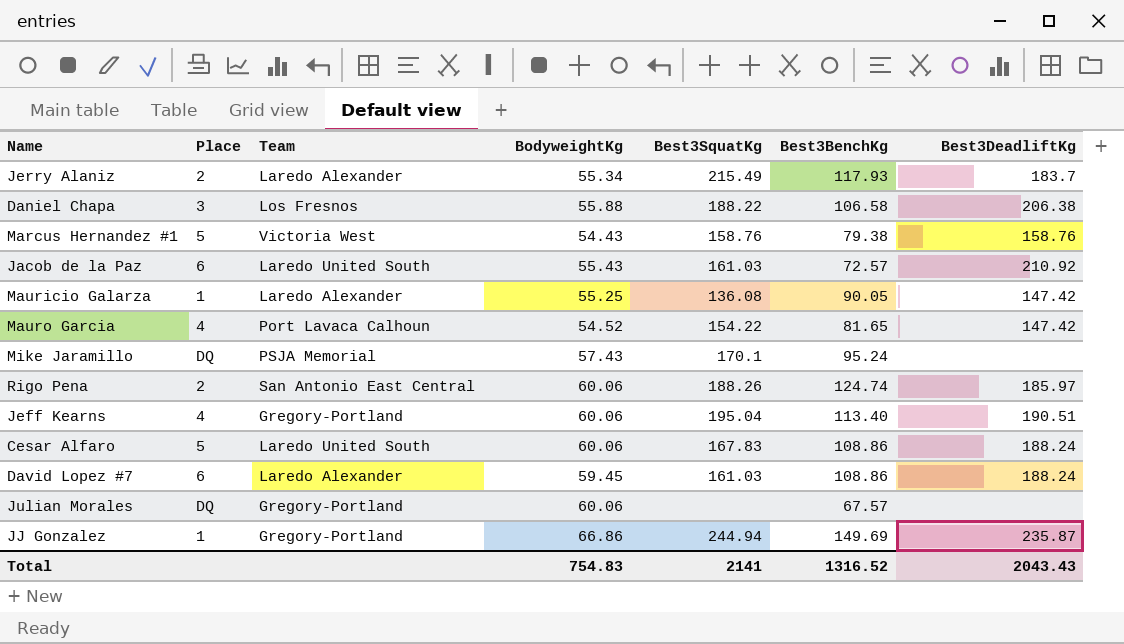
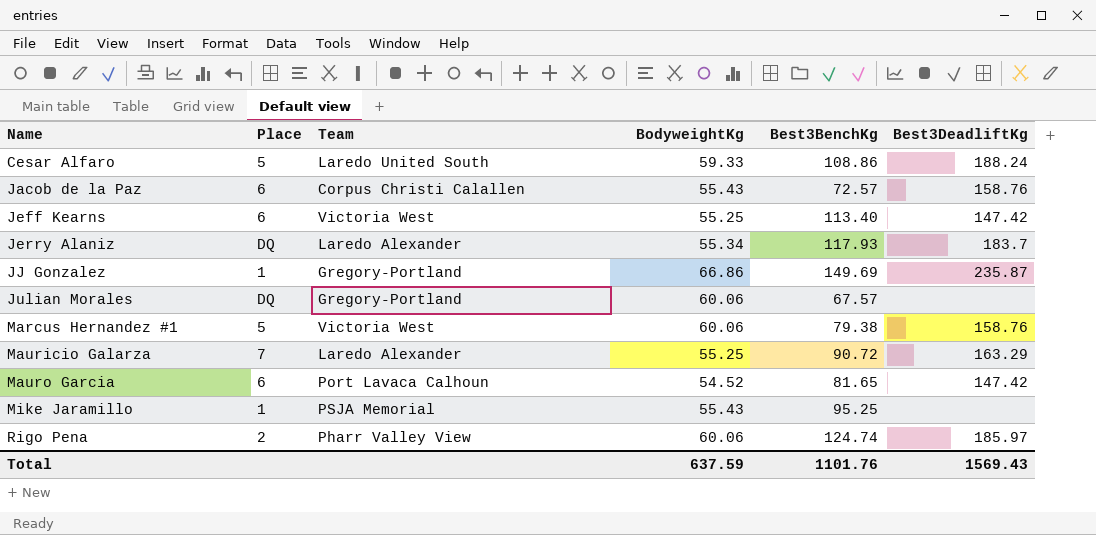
row order: none -> Name ascending
column Best3SquatKg | position: 5 -> none
row Daniel Chapa: 3 | Los Fresnos | 55.88 | 188.22 | 106.58 | 206.38 -> none
row David Lopez #7: 6 | Laredo Alexander | 59.45 | 161.03 | 108.86 | 188.24 -> none
Cesar Alfaro | BodyweightKg: 60.06 -> 59.33
Jacob de la Paz | Team: Laredo United South -> Corpus Christi Calallen
Jacob de la Paz | Best3DeadliftKg: 210.92 -> 158.76
Jeff Kearns | Place: 4 -> 6
Jeff Kearns | Team: Gregory-Portland -> Victoria West
Jeff Kearns | BodyweightKg: 60.06 -> 55.25
Jeff Kearns | Best3DeadliftKg: 190.51 -> 147.42
Jerry Alaniz | Place: 2 -> DQ
Marcus Hernandez #1 | BodyweightKg: 54.43 -> 60.06
Mauricio Galarza | Place: 1 -> 7
Mauricio Galarza | Best3BenchKg: 90.05 -> 90.72
Mauricio Galarza | Best3DeadliftKg: 147.42 -> 163.29
Mauro Garcia | Place: 4 -> 6
Mike Jaramillo | Place: DQ -> 1
Mike Jaramillo | BodyweightKg: 57.43 -> 55.43
Mike Jaramillo | Best3BenchKg: 95.24 -> 95.25
Rigo Pena | Team: San Antonio East Central -> Pharr Valley View
Total | BodyweightKg: 754.83 -> 637.59
Total | Best3BenchKg: 1316.52 -> 1101.76
Total | Best3DeadliftKg: 2043.43 -> 1569.43

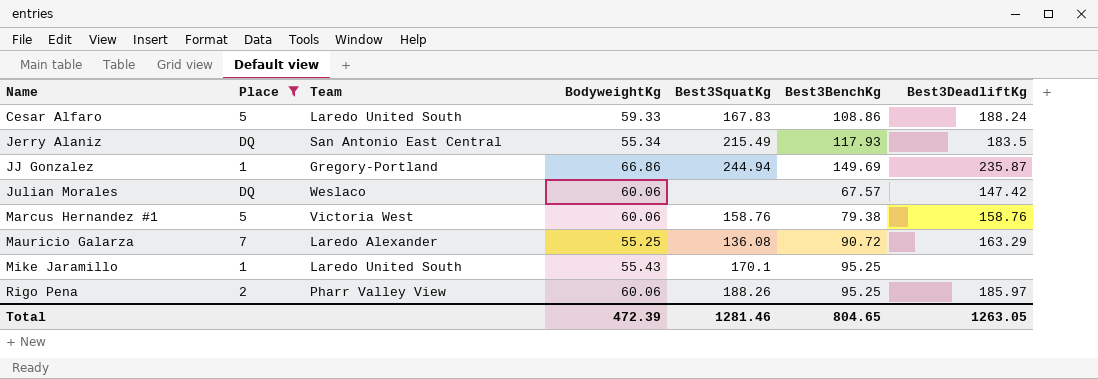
filter: none -> Place != 6
column Best3SquatKg | position: none -> 5
Jerry Alaniz | Team: Laredo Alexander -> San Antonio East Central
Jerry Alaniz | Best3DeadliftKg: 183.7 -> 183.5
Julian Morales | Team: Gregory-Portland -> Weslaco
Julian Morales | Best3DeadliftKg: none -> 147.42
Mike Jaramillo | Team: PSJA Memorial -> Laredo United South
Rigo Pena | Best3BenchKg: 124.74 -> 95.25
Total | BodyweightKg: 637.59 -> 472.39
Total | Best3BenchKg: 1101.76 -> 804.65
Total | Best3DeadliftKg: 1569.43 -> 1263.05

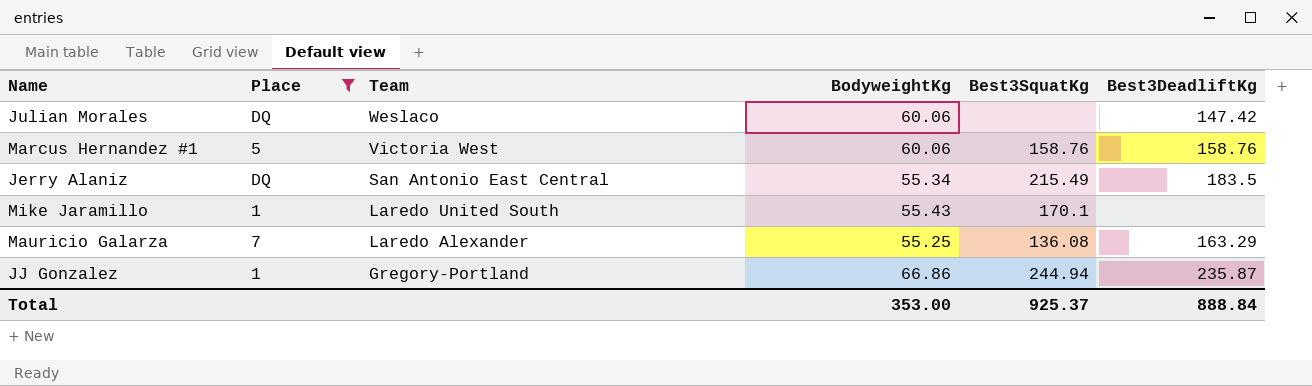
row order: Name ascending -> Team descending
column Best3BenchKg | position: 6 -> none
row Cesar Alfaro: 5 | Laredo United South | 59.33 | 167.83 | 108.86 | 188.24 -> none
row Rigo Pena: 2 | Pharr Valley View | 60.06 | 188.26 | 95.25 | 185.97 -> none
Total | BodyweightKg: 472.39 -> 353.00
Total | Best3SquatKg: 1281.46 -> 925.37
Total | Best3DeadliftKg: 1263.05 -> 888.84

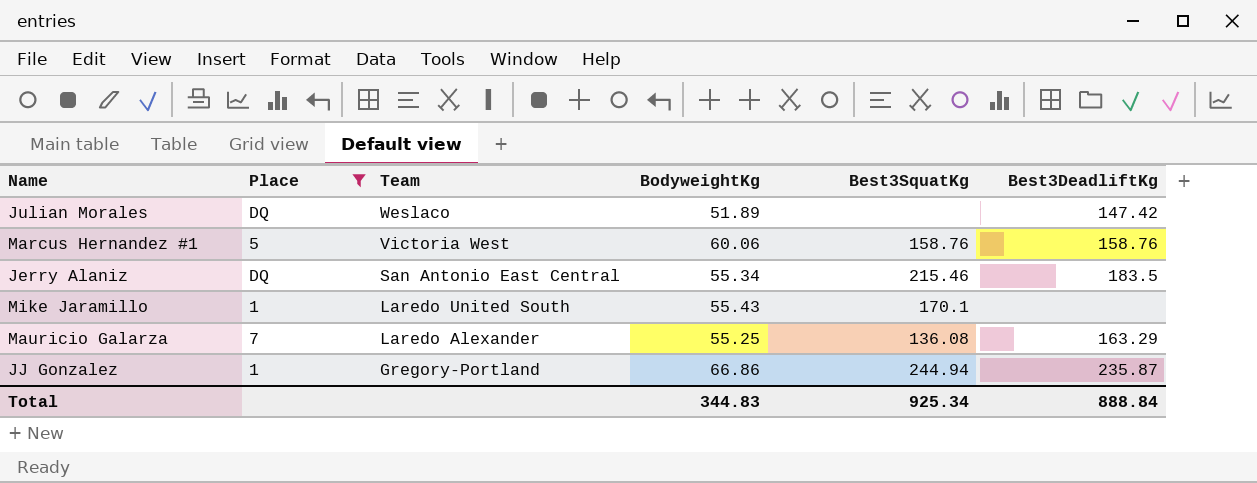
Julian Morales | BodyweightKg: 60.06 -> 51.89
Jerry Alaniz | Best3SquatKg: 215.49 -> 215.46
Total | BodyweightKg: 353.00 -> 344.83
Total | Best3SquatKg: 925.37 -> 925.34

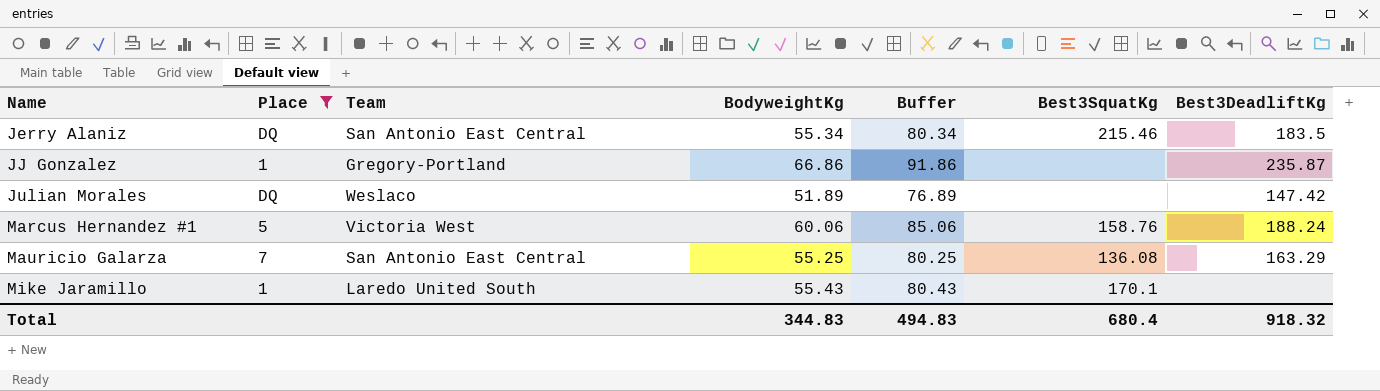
row order: Team descending -> Name ascending
column Buffer | formula: none -> [BodyweightKg] + 25
JJ Gonzalez | Best3SquatKg: 244.94 -> none
Marcus Hernandez #1 | Best3DeadliftKg: 158.76 -> 188.24
Mauricio Galarza | Team: Laredo Alexander -> San Antonio East Central
Total | Best3SquatKg: 925.34 -> 680.4
Total | Best3DeadliftKg: 888.84 -> 918.32

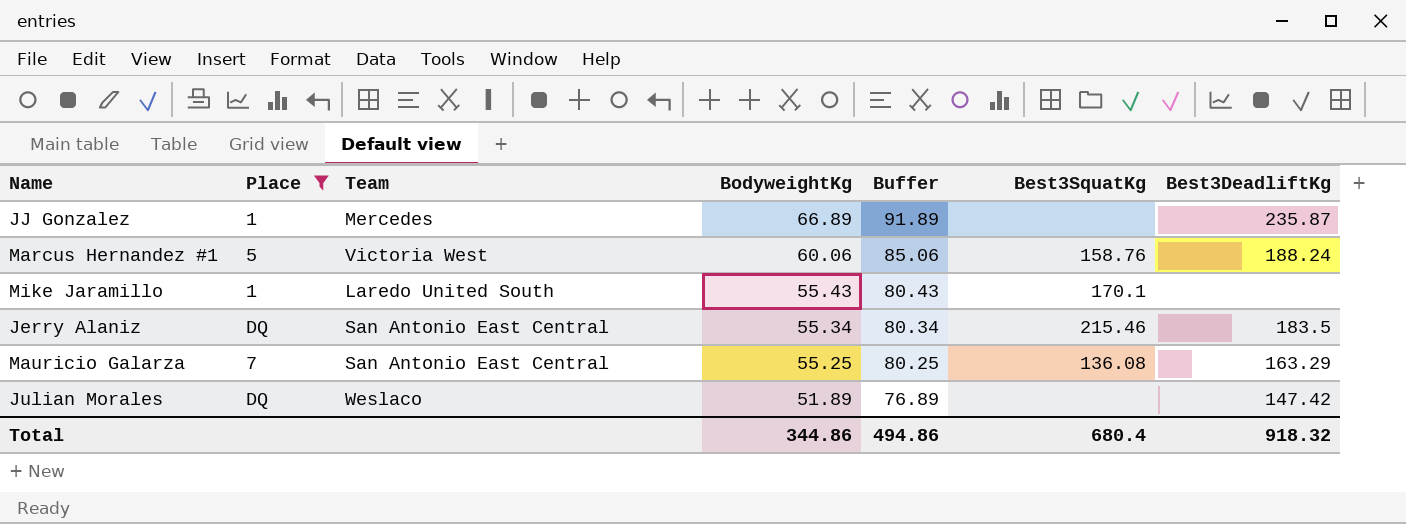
row order: Name ascending -> BodyweightKg descending
JJ Gonzalez | Team: Gregory-Portland -> Mercedes
JJ Gonzalez | BodyweightKg: 66.86 -> 66.89
JJ Gonzalez | Buffer: 91.86 -> 91.89
Total | BodyweightKg: 344.83 -> 344.86
Total | Buffer: 494.83 -> 494.86

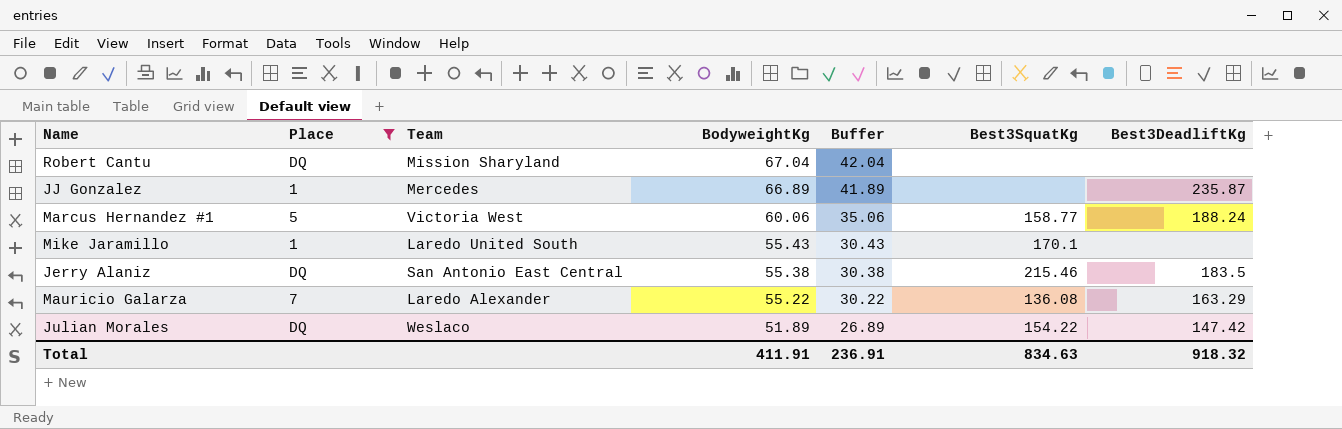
column Buffer | formula: [BodyweightKg] + 25 -> [BodyweightKg] - 25
row Robert Cantu: none -> DQ | Mission Sharyland | 67.04 | 42.04 | none | none
Marcus Hernandez #1 | Best3SquatKg: 158.76 -> 158.77
Jerry Alaniz | BodyweightKg: 55.34 -> 55.38
Mauricio Galarza | Team: San Antonio East Central -> Laredo Alexander
Mauricio Galarza | BodyweightKg: 55.25 -> 55.22
Julian Morales | Best3SquatKg: none -> 154.22
Total | BodyweightKg: 344.86 -> 411.91
Total | Buffer: 494.86 -> 236.91
Total | Best3SquatKg: 680.4 -> 834.63

